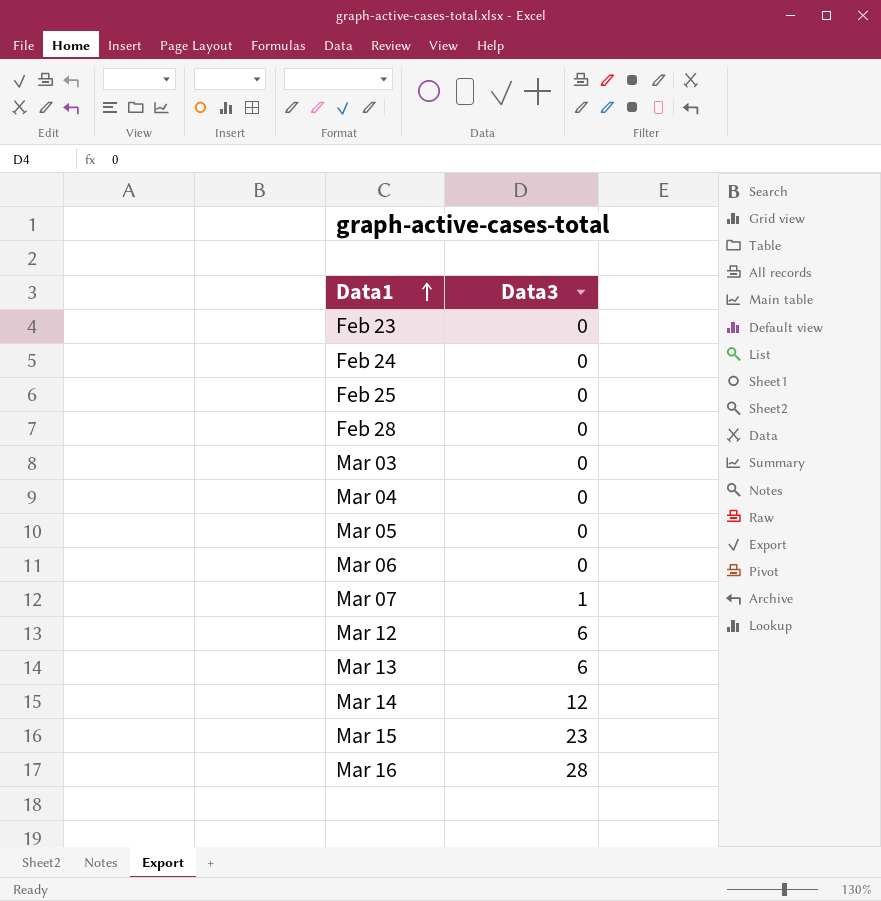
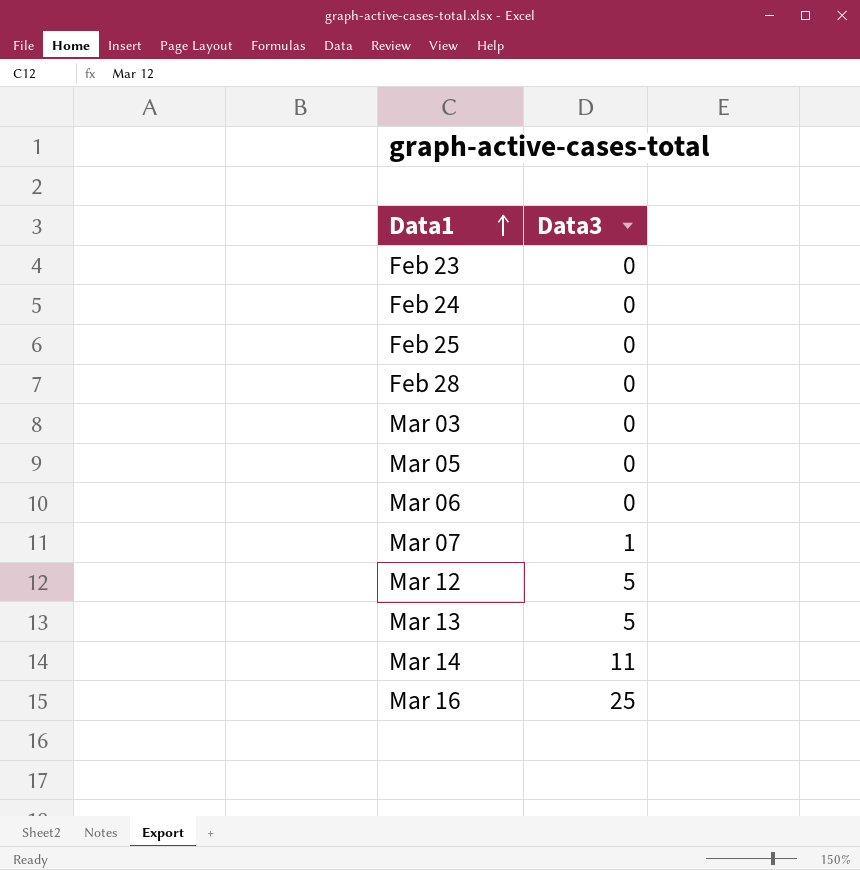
row Mar 04: 0 -> none
row Mar 15: 23 -> none
Mar 12 | Data3: 6 -> 5
Mar 13 | Data3: 6 -> 5
Mar 14 | Data3: 12 -> 11
Mar 16 | Data3: 28 -> 25

